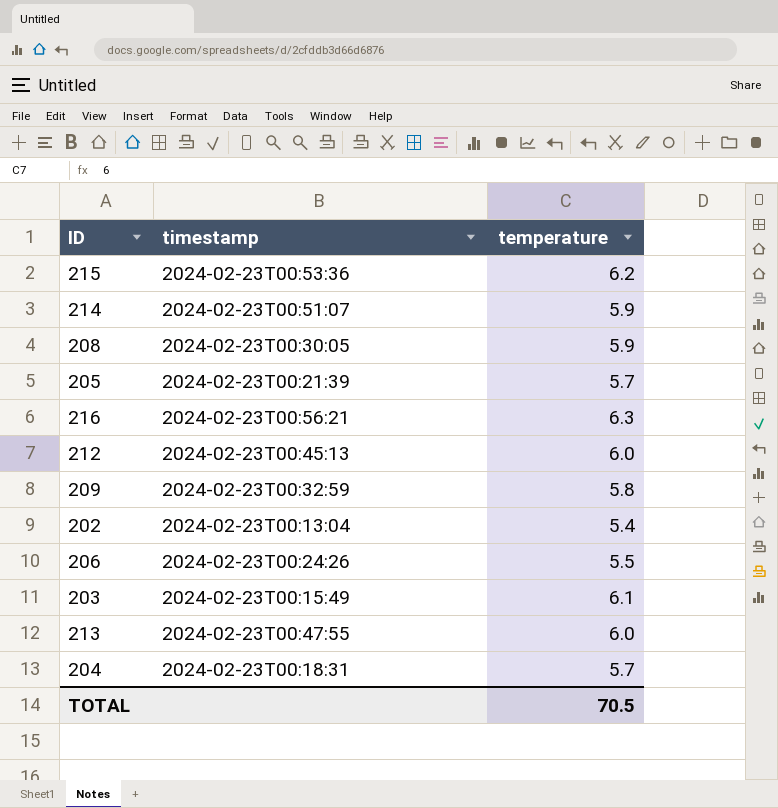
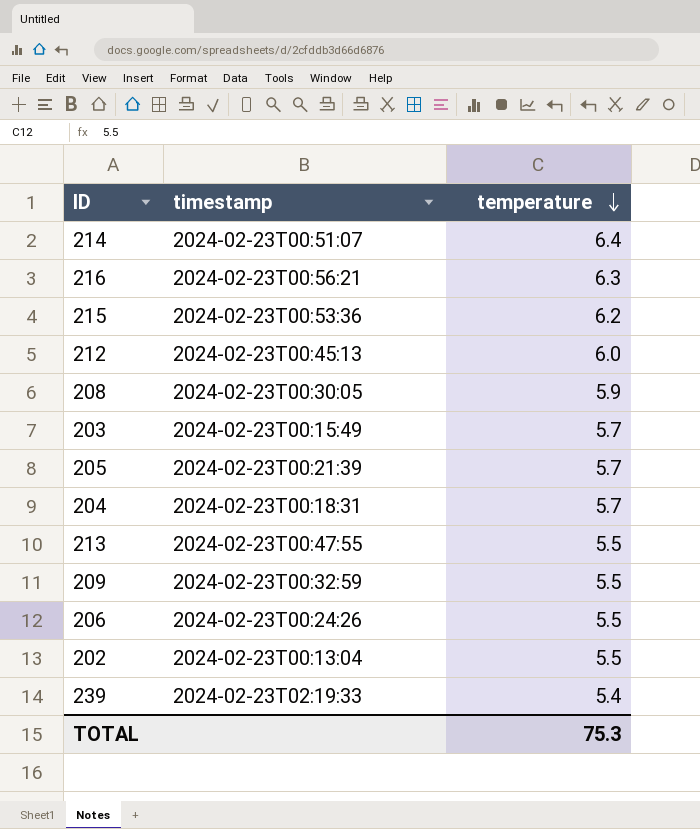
row order: none -> temperature descending
214 | temperature: 5.9 -> 6.4
203 | temperature: 6.1 -> 5.7
213 | temperature: 6.0 -> 5.5
209 | temperature: 5.8 -> 5.5
202 | temperature: 5.4 -> 5.5
row 239: none -> 2024-02-23T02:19:33 | 5.4
TOTAL | temperature: 70.5 -> 75.3

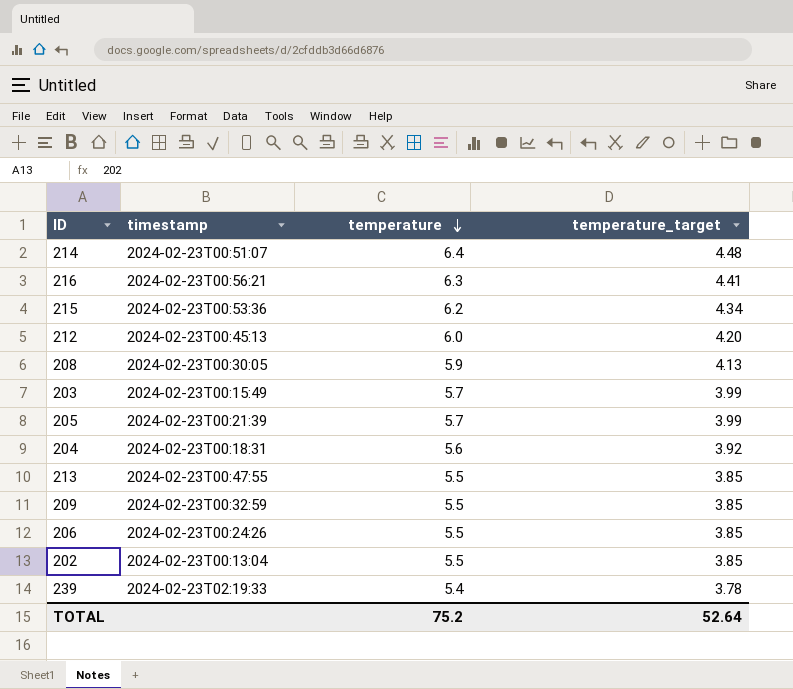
column temperature_target | formula: none -> [temperature] * 0.7
204 | temperature: 5.7 -> 5.6
TOTAL | temperature: 75.3 -> 75.2

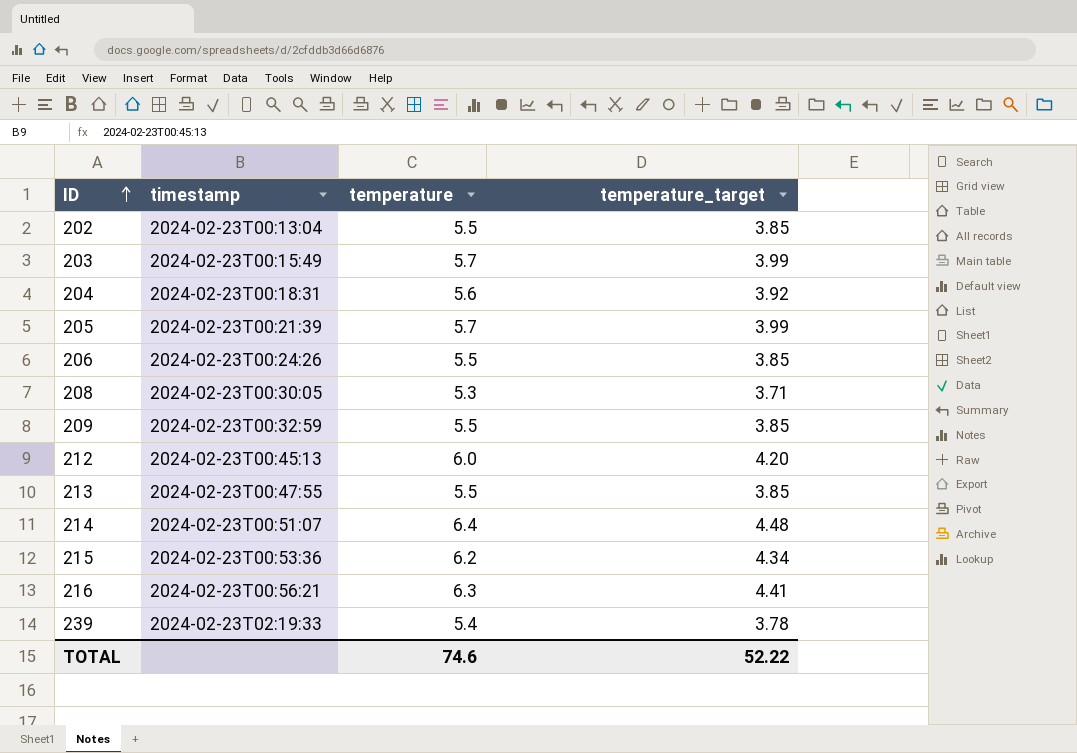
row order: temperature descending -> ID ascending
208 | temperature: 5.9 -> 5.3
208 | temperature_target: 4.13 -> 3.71
TOTAL | temperature: 75.2 -> 74.6
TOTAL | temperature_target: 52.64 -> 52.22

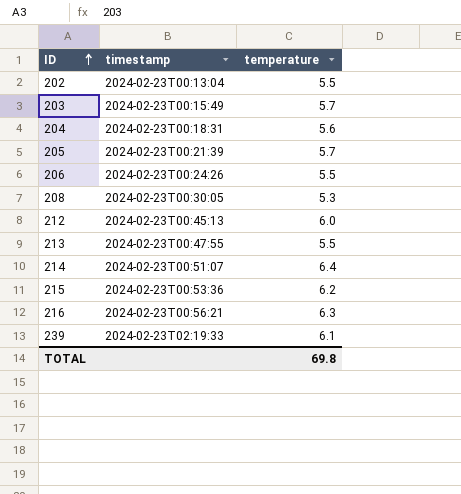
column temperature_target | formula: [temperature] * 0.7 -> none
row 209: 2024-02-23T00:32:59 | 5.5 | 3.85 -> none
239 | temperature: 5.4 -> 6.1
TOTAL | temperature: 74.6 -> 69.8

